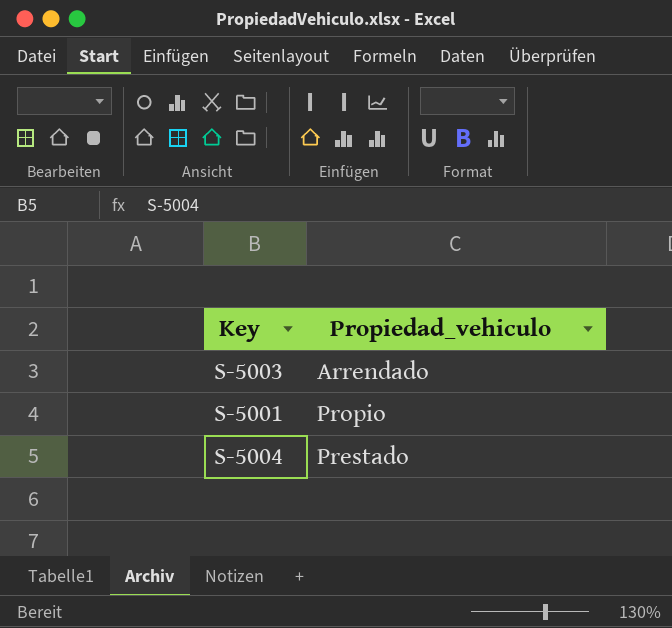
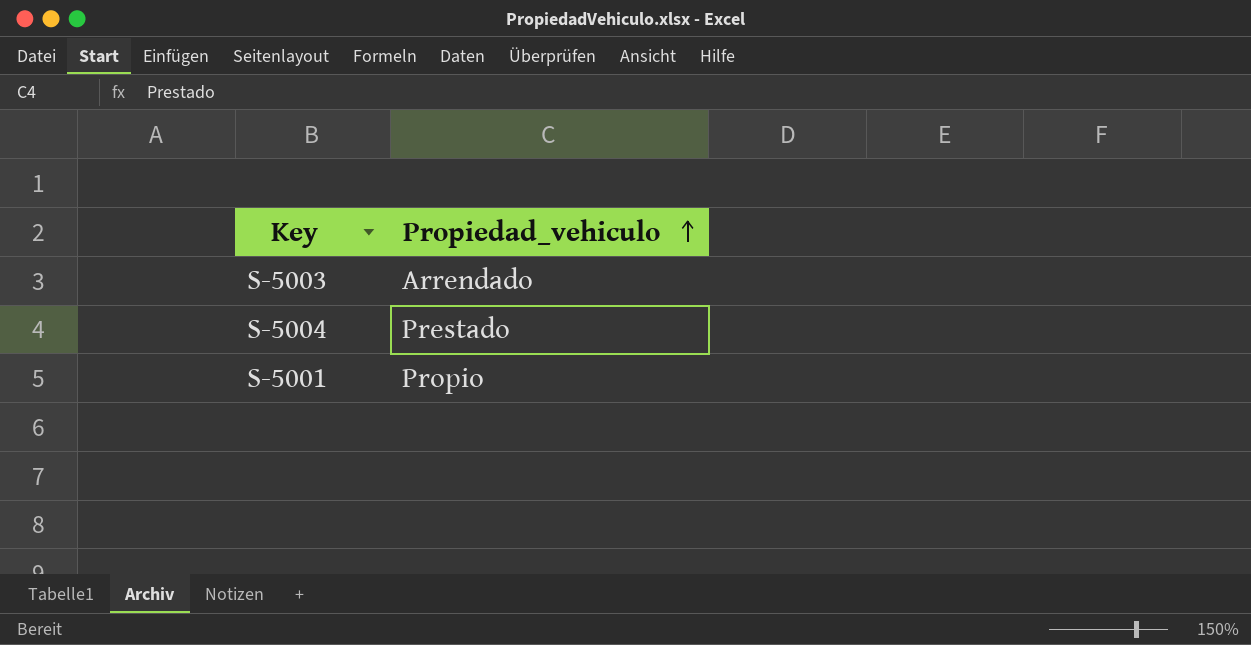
row order: none -> Propiedad_vehiculo ascending

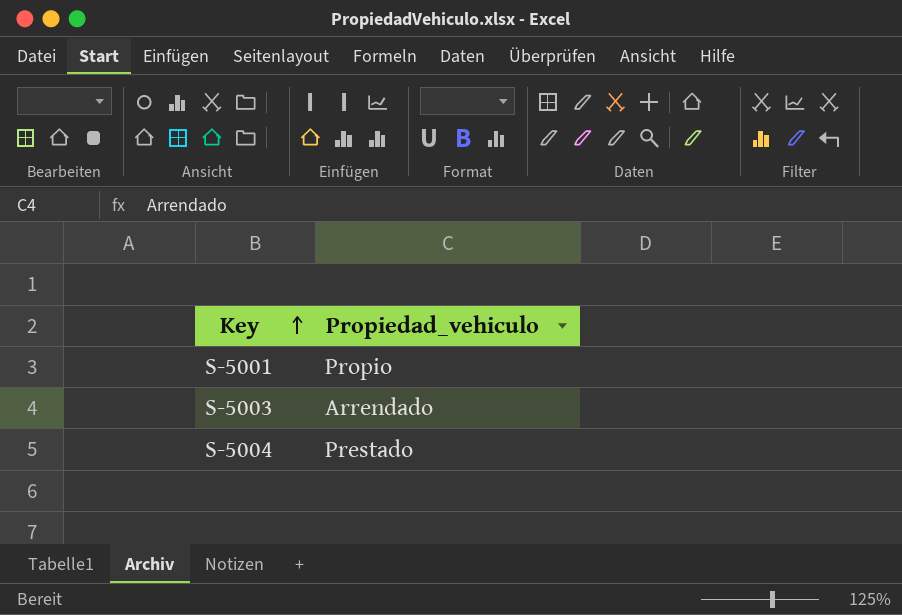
row order: Propiedad_vehiculo ascending -> Key ascending

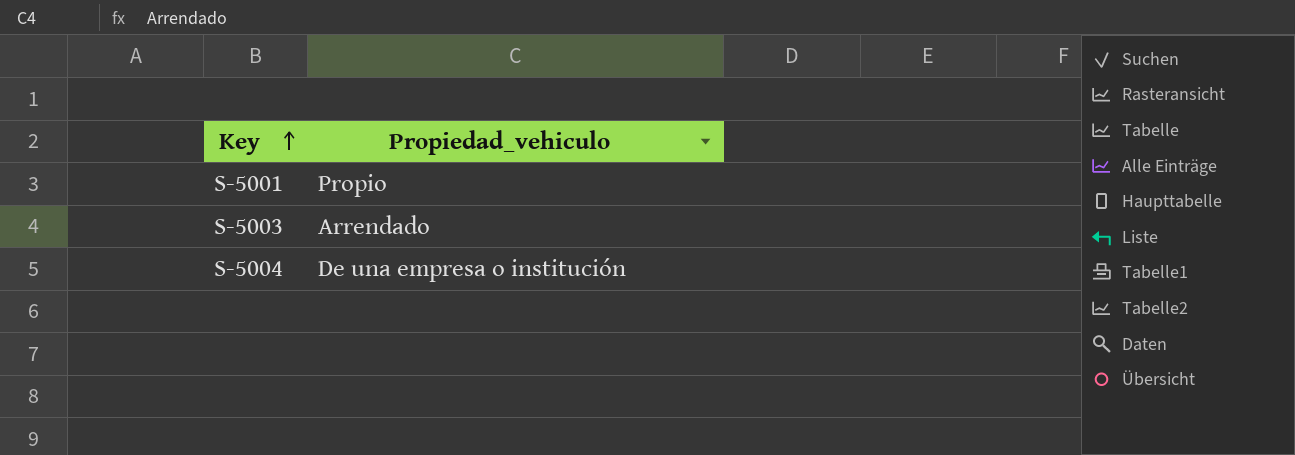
S-5004 | Propiedad_vehiculo: Prestado -> De una empresa o institución

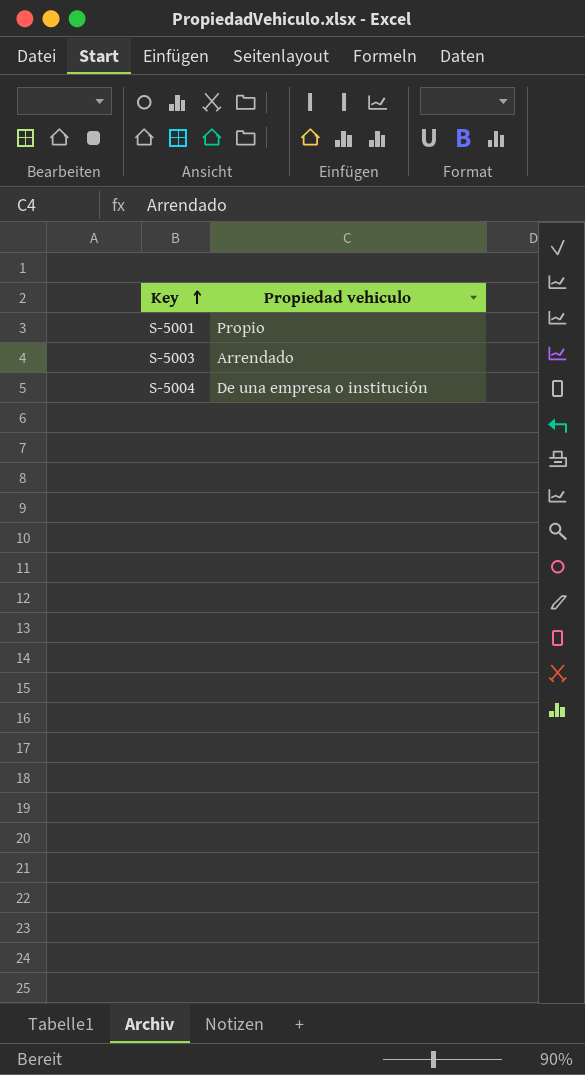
column name: Propiedad_vehiculo -> Propiedad vehiculo

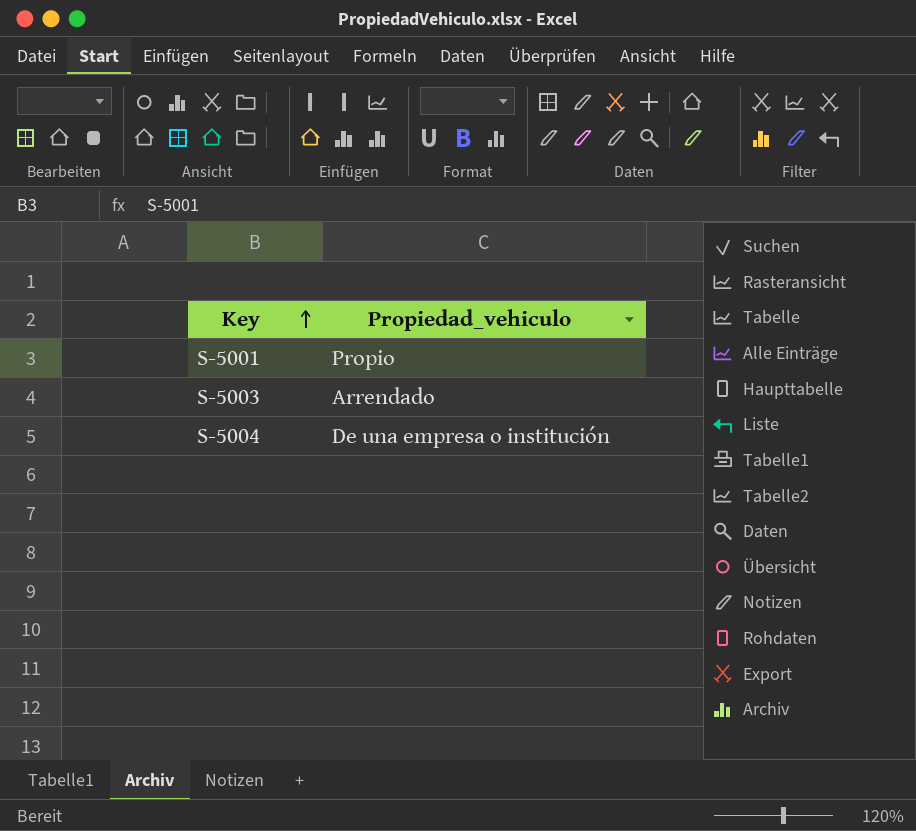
column name: Propiedad vehiculo -> Propiedad_vehiculo

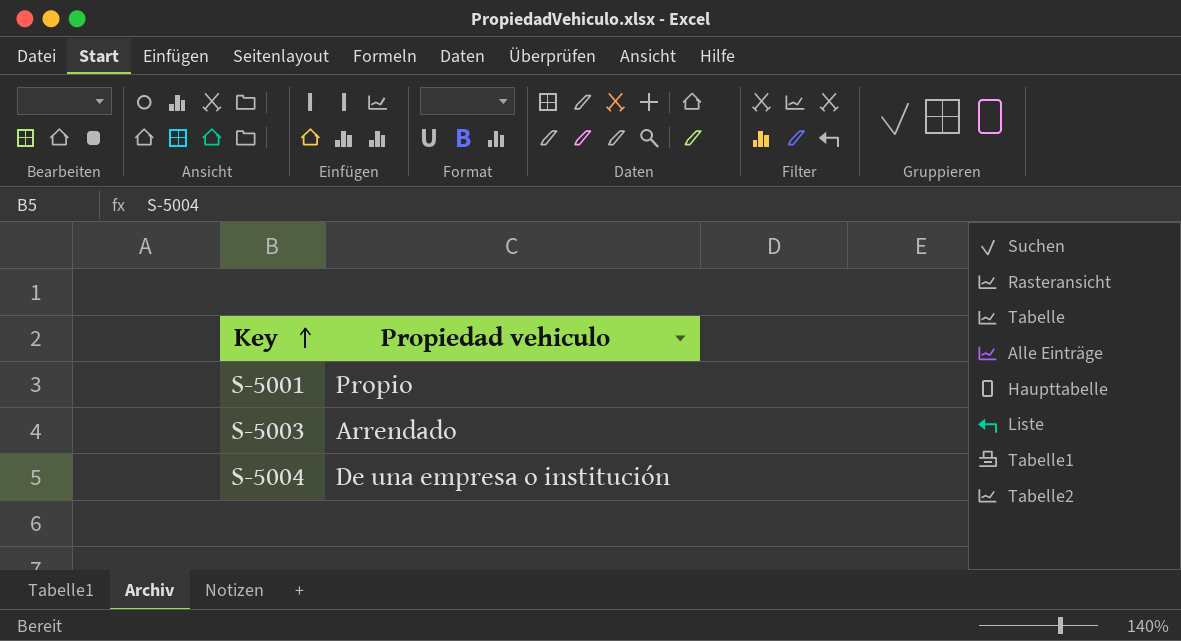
column name: Propiedad_vehiculo -> Propiedad vehiculo

